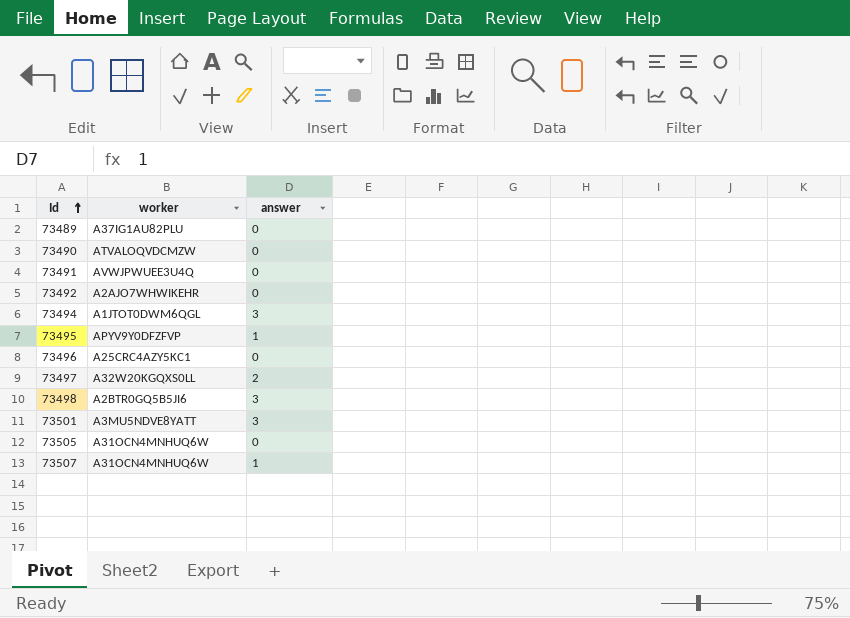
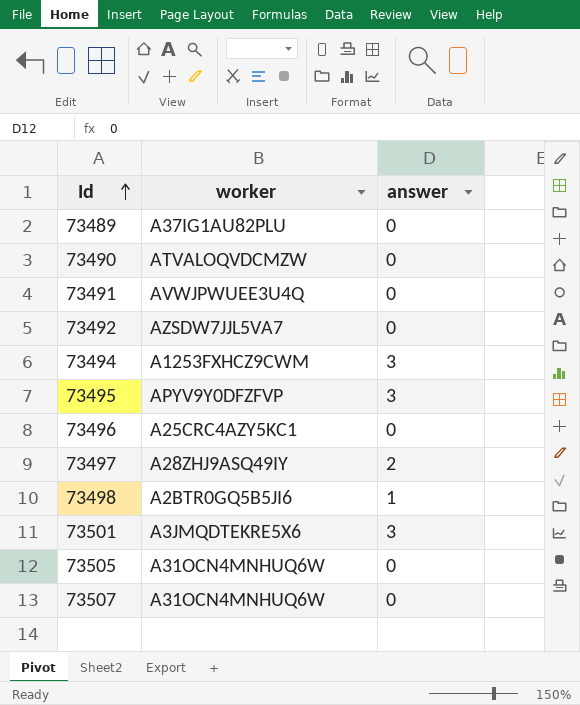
73492 | worker: A2AJO7WHWIKEHR -> AZSDW7JJL5VA7
73494 | worker: A1JTOT0DWM6QGL -> A1253FXHCZ9CWM
73495 | answer: 1 -> 3
73497 | worker: A32W20KGQXS0LL -> A28ZHJ9ASQ49IY
73498 | answer: 3 -> 1
73501 | worker: A3MU5NDVE8YATT -> A3JMQDTEKRE5X6
73507 | answer: 1 -> 0

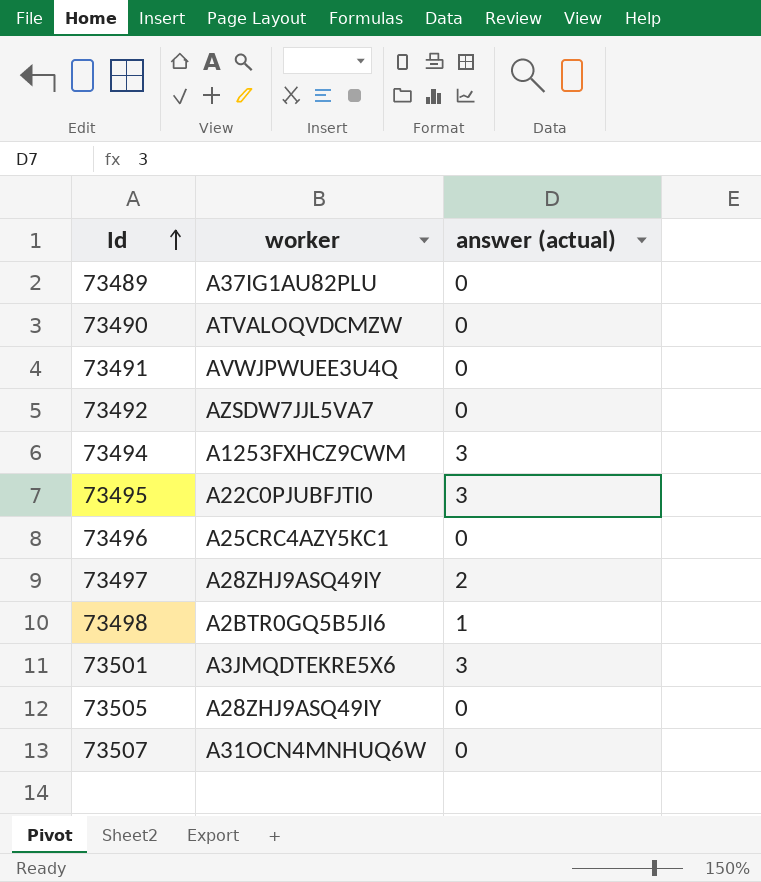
column name: answer -> answer (actual)
73495 | worker: APYV9Y0DFZFVP -> A22C0PJUBFJTI0
73505 | worker: A31OCN4MNHUQ6W -> A28ZHJ9ASQ49IY

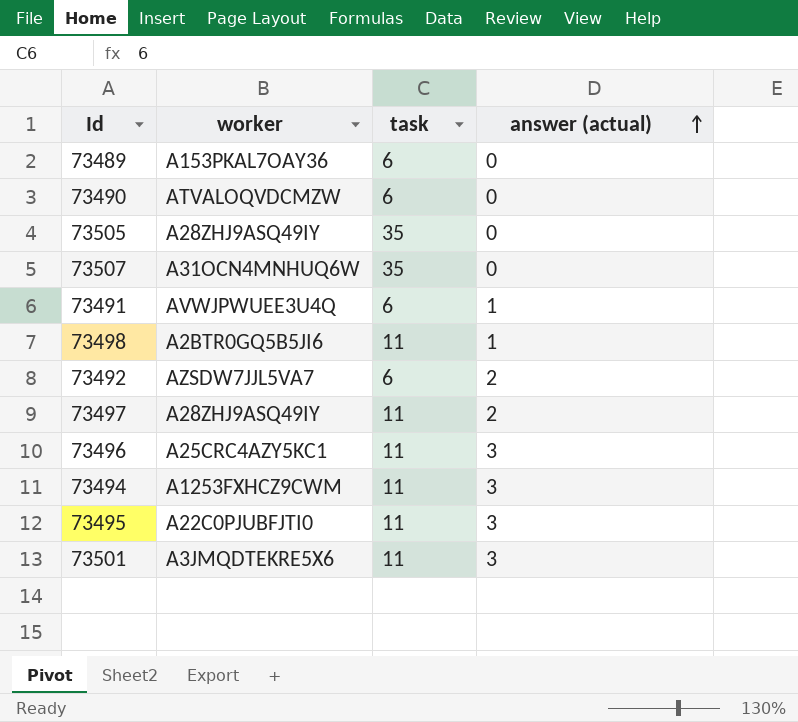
row order: Id ascending -> answer (actual) ascending
column task | position: none -> 3
73489 | worker: A37IG1AU82PLU -> A153PKAL7OAY36
73491 | answer (actual): 0 -> 1
73492 | answer (actual): 0 -> 2
73496 | answer (actual): 0 -> 3

